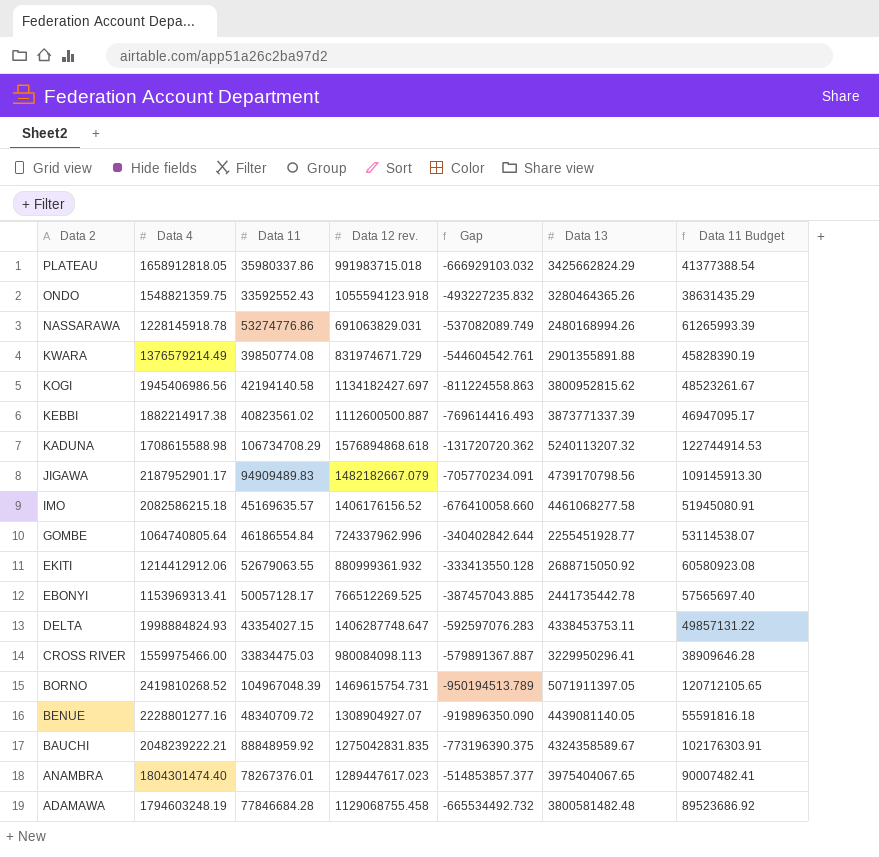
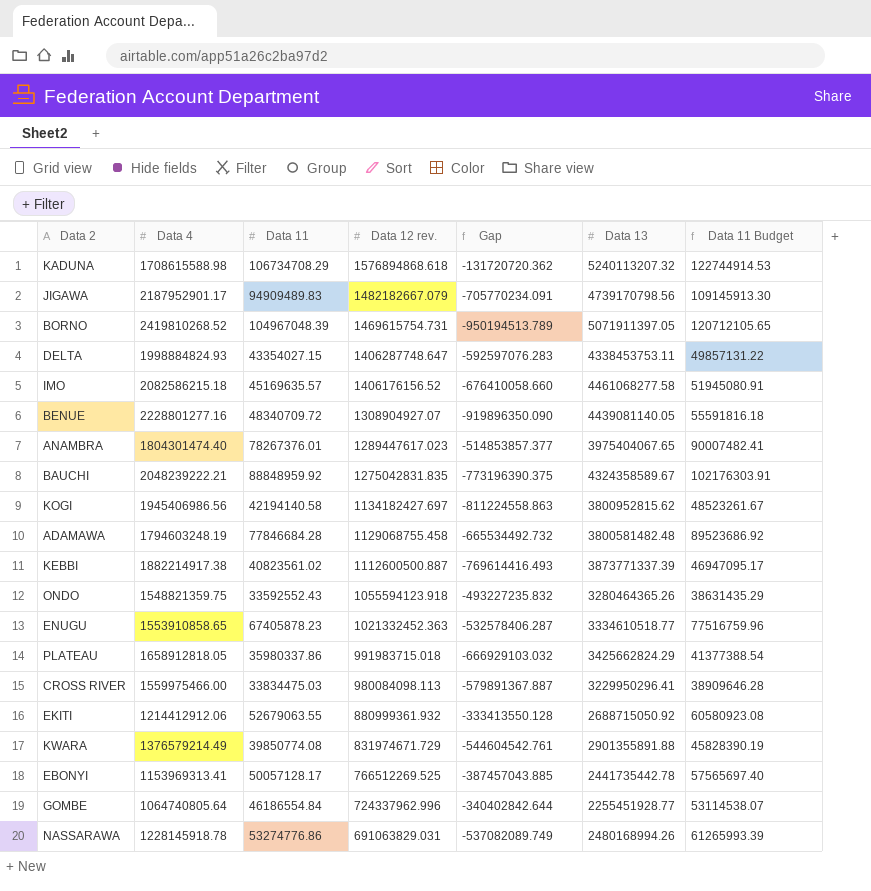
row order: Data 2 descending -> Data 12 rev. descending
row ENUGU: none -> 1553910858.65 | 67405878.23 | 1021332452.363 | -532578406.287 | 3334610518.77 | 77516759.96

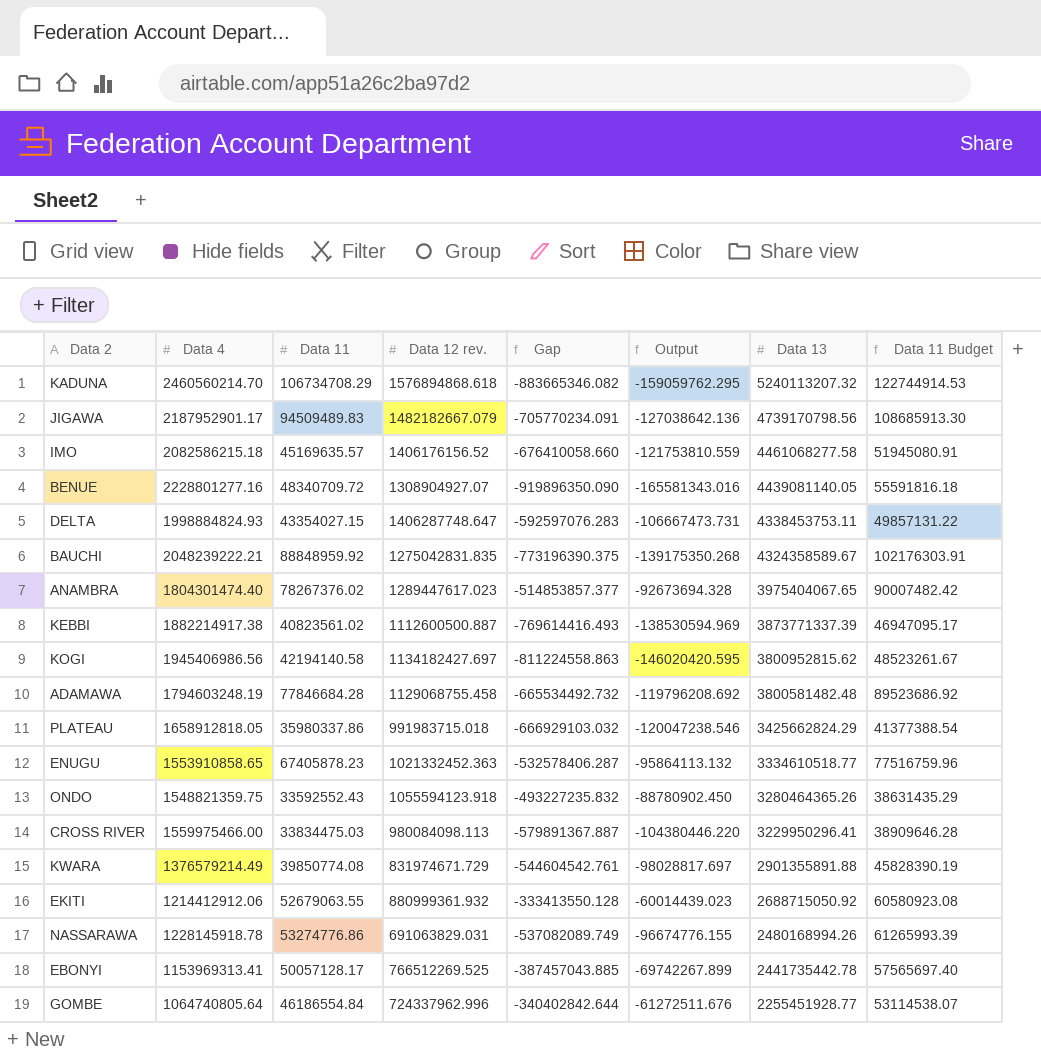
row order: Data 12 rev. descending -> Data 13 descending
column Output | formula: none -> [Gap] * 0.18
row BORNO: 2419810268.52 | 104967048.39 | 1469615754.731 | -950194513.789 | 5071911397.05 | 120712105.65 -> none
KADUNA | Data 4: 1708615588.98 -> 2460560214.70
KADUNA | Gap: -131720720.362 -> -883665346.082
JIGAWA | Data 11: 94909489.83 -> 94509489.83
JIGAWA | Data 11 Budget: 109145913.30 -> 108685913.30
ANAMBRA | Data 11: 78267376.01 -> 78267376.02
ANAMBRA | Data 11 Budget: 90007482.41 -> 90007482.42

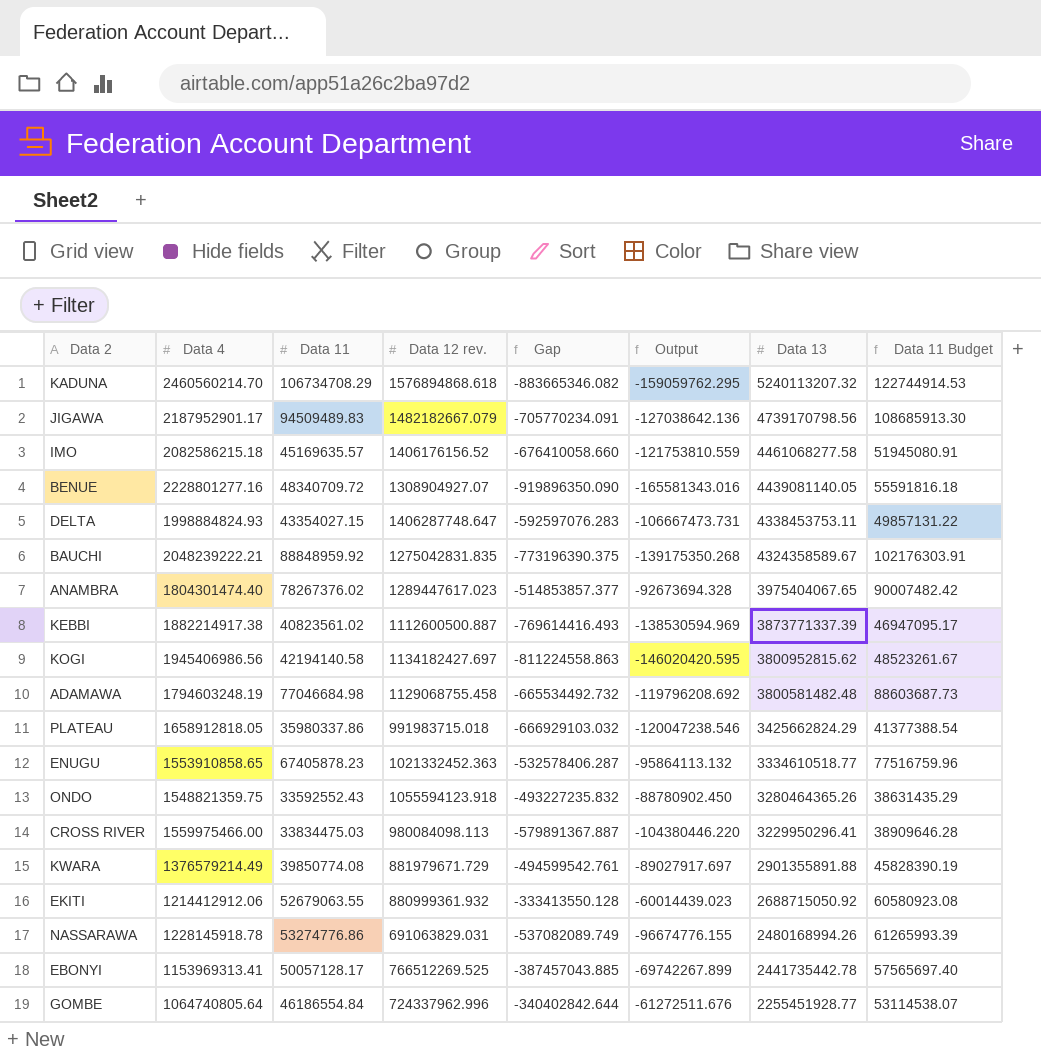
ADAMAWA | Data 11: 77846684.28 -> 77046684.98
ADAMAWA | Data 11 Budget: 89523686.92 -> 88603687.73
KWARA | Data 12 rev.: 831974671.729 -> 881979671.729
KWARA | Gap: -544604542.761 -> -494599542.761
KWARA | Output: -98028817.697 -> -89027917.697

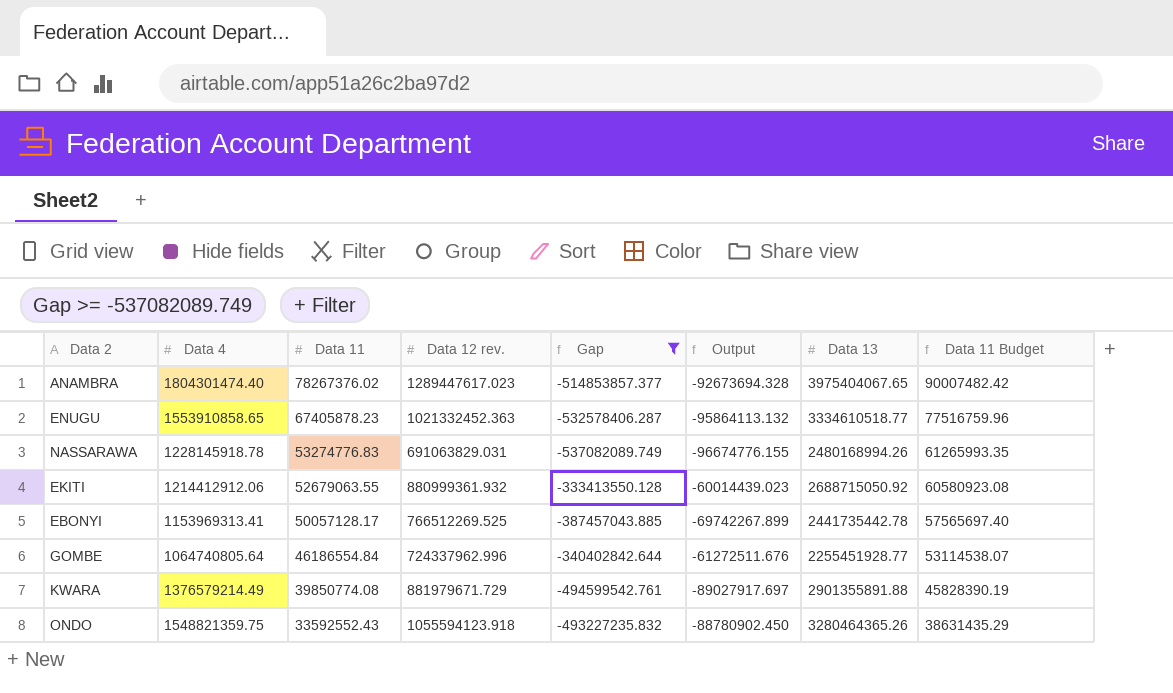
filter: none -> Gap >= -537082089.749
row order: Data 13 descending -> Data 11 descending
NASSARAWA | Data 11: 53274776.86 -> 53274776.83
NASSARAWA | Data 11 Budget: 61265993.39 -> 61265993.35

